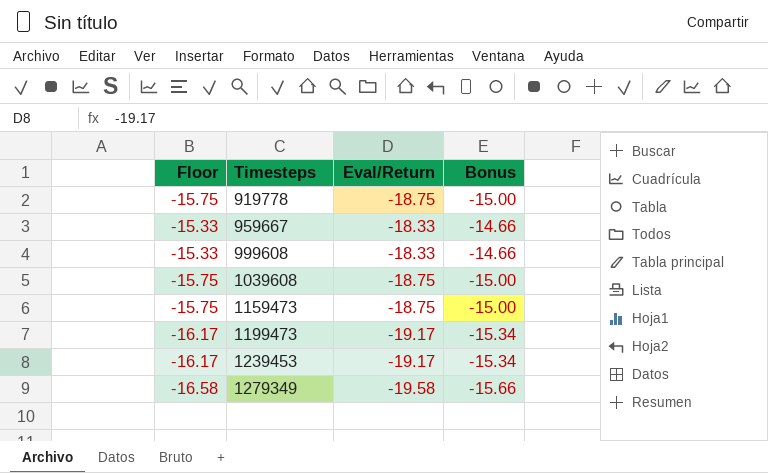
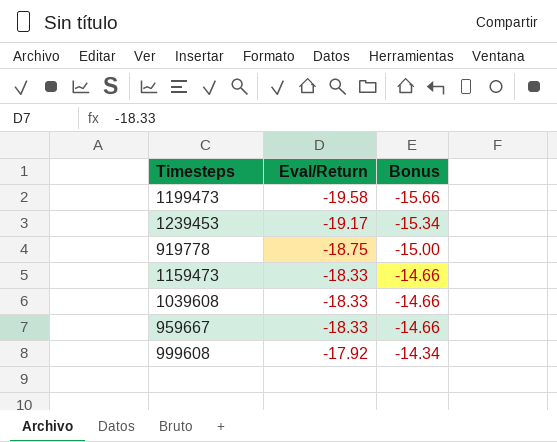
row order: Timesteps ascending -> Eval/Return ascending
column Floor | formula: [Eval/Return] + 3 -> none
row 1279349: -16.58 | -19.58 | -15.66 -> none
1199473 | Eval/Return: -19.17 -> -19.58
1199473 | Bonus: -15.34 -> -15.66
1159473 | Eval/Return: -18.75 -> -18.33
1159473 | Bonus: -15.00 -> -14.66
1039608 | Eval/Return: -18.75 -> -18.33
1039608 | Bonus: -15.00 -> -14.66
999608 | Eval/Return: -18.33 -> -17.92
999608 | Bonus: -14.66 -> -14.34

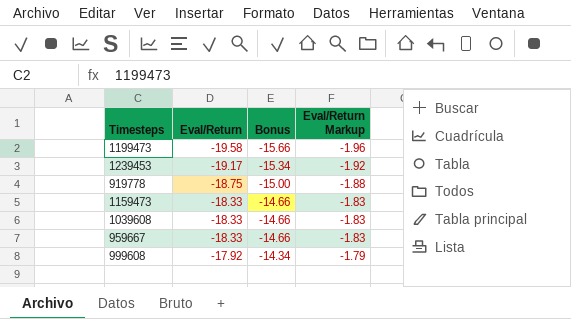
column Eval/Return Markup | formula: none -> [Eval/Return] * 0.1

